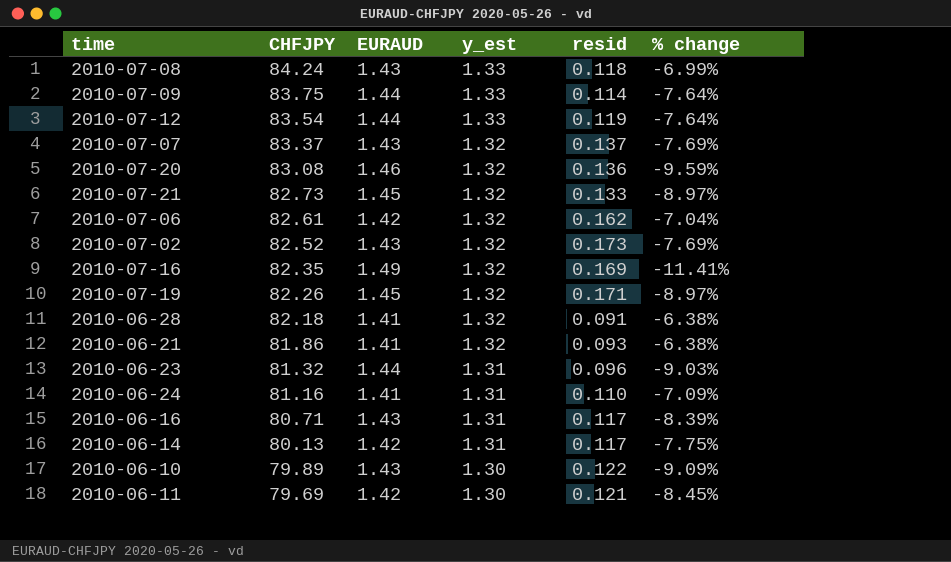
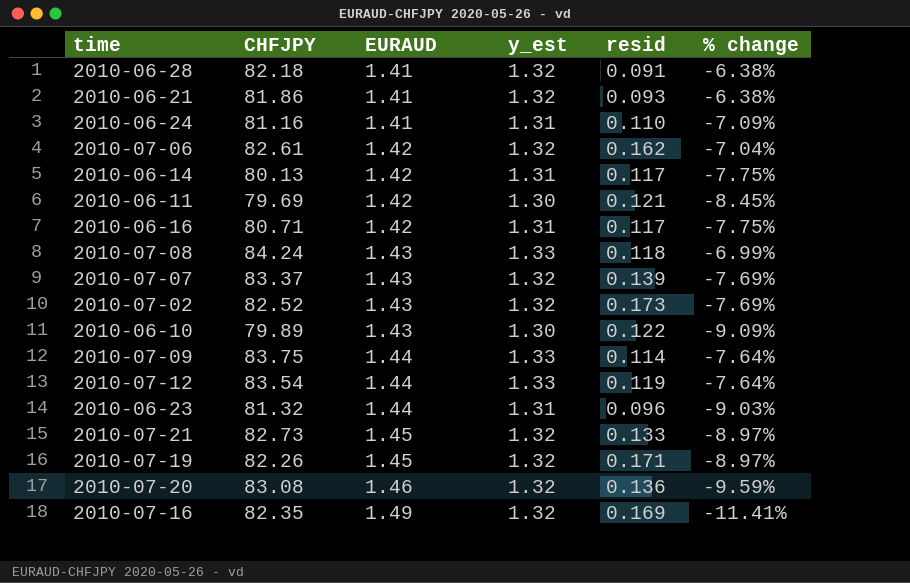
row order: CHFJPY descending -> EURAUD ascending
2010-06-16 | EURAUD: 1.43 -> 1.42
2010-06-16 | % change: -8.39% -> -7.75%
2010-07-07 | resid: 0.137 -> 0.139

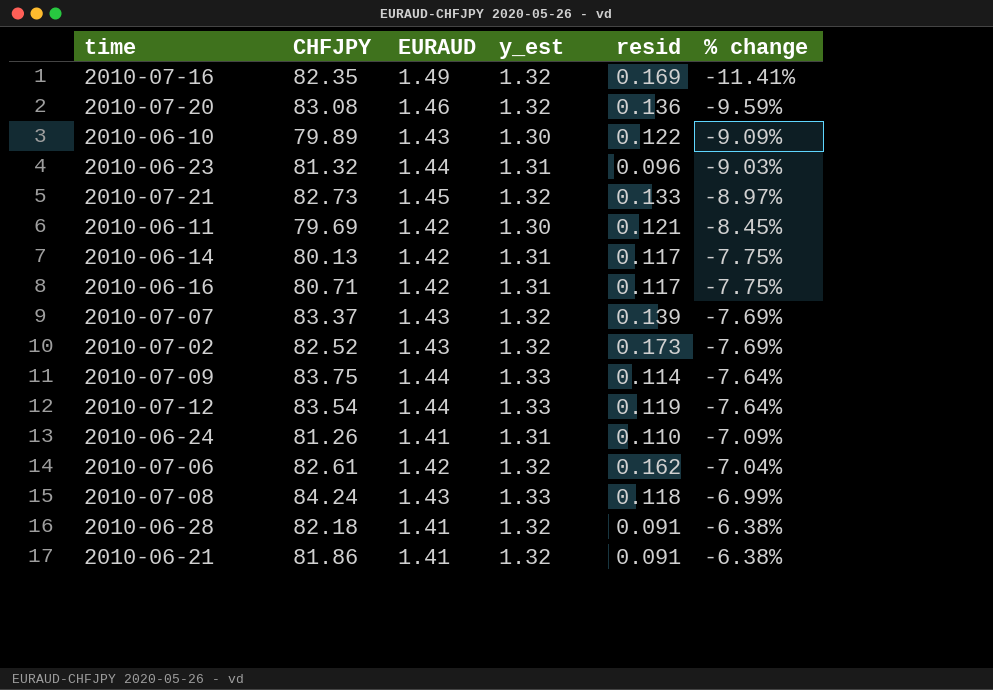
row order: EURAUD ascending -> % change ascending
row 2010-07-19: 82.26 | 1.45 | 1.32 | 0.171 | -8.97% -> none
2010-06-24 | CHFJPY: 81.16 -> 81.26
2010-06-21 | resid: 0.093 -> 0.091

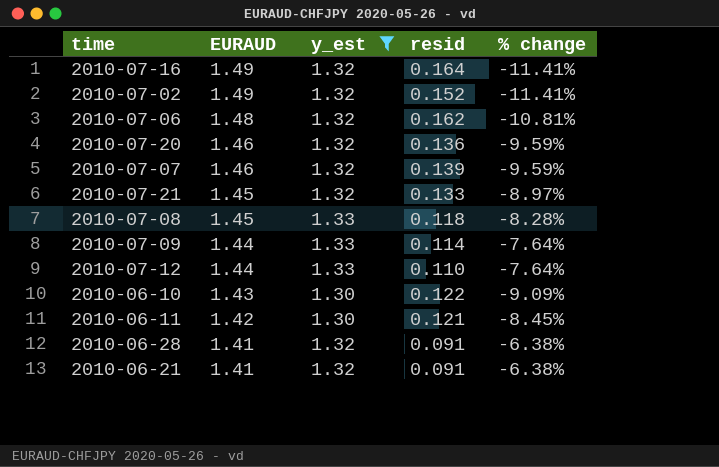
filter: none -> y_est != 1.31
row order: % change ascending -> EURAUD descending
column CHFJPY | position: 2 -> none
2010-07-16 | resid: 0.169 -> 0.164
2010-07-02 | EURAUD: 1.43 -> 1.49
2010-07-02 | resid: 0.173 -> 0.152
2010-07-02 | % change: -7.69% -> -11.41%
2010-07-06 | EURAUD: 1.42 -> 1.48
2010-07-06 | % change: -7.04% -> -10.81%
2010-07-07 | EURAUD: 1.43 -> 1.46
2010-07-07 | % change: -7.69% -> -9.59%
2010-07-08 | EURAUD: 1.43 -> 1.45
2010-07-08 | % change: -6.99% -> -8.28%
2010-07-12 | resid: 0.119 -> 0.110

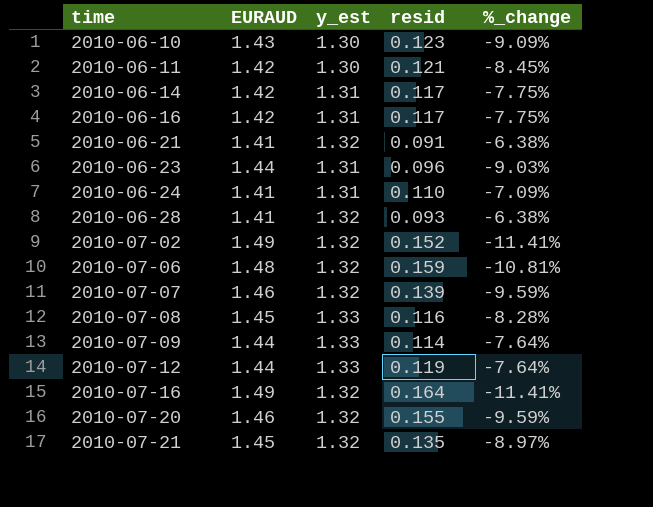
filter: y_est != 1.31 -> none
row order: EURAUD descending -> time ascending
column name: % change -> %_change
2010-06-10 | resid: 0.122 -> 0.123
2010-06-28 | resid: 0.091 -> 0.093
2010-07-06 | resid: 0.162 -> 0.159
2010-07-08 | resid: 0.118 -> 0.116
2010-07-12 | resid: 0.110 -> 0.119
2010-07-20 | resid: 0.136 -> 0.155
2010-07-21 | resid: 0.133 -> 0.135

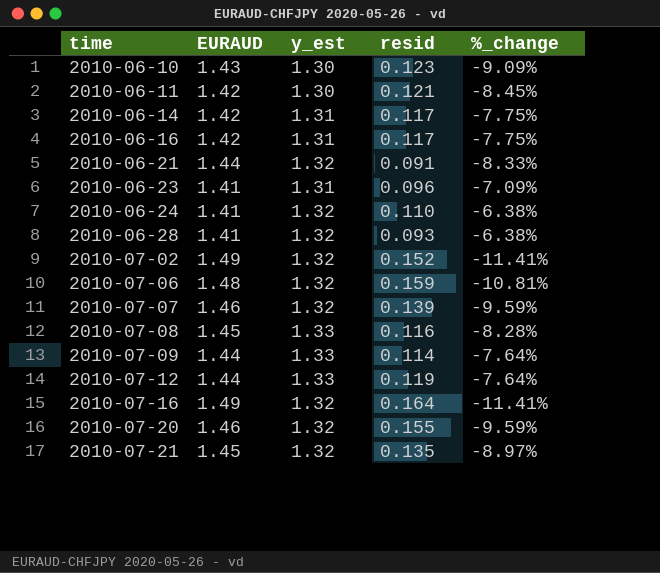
2010-06-21 | EURAUD: 1.41 -> 1.44
2010-06-21 | %_change: -6.38% -> -8.33%
2010-06-23 | EURAUD: 1.44 -> 1.41
2010-06-23 | %_change: -9.03% -> -7.09%
2010-06-24 | y_est: 1.31 -> 1.32
2010-06-24 | %_change: -7.09% -> -6.38%

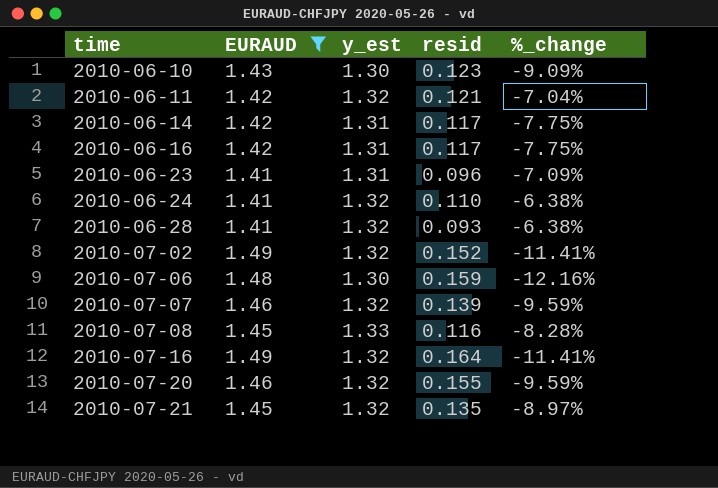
filter: none -> EURAUD != 1.44
2010-06-11 | y_est: 1.30 -> 1.32
2010-06-11 | %_change: -8.45% -> -7.04%
2010-07-06 | y_est: 1.32 -> 1.30
2010-07-06 | %_change: -10.81% -> -12.16%

